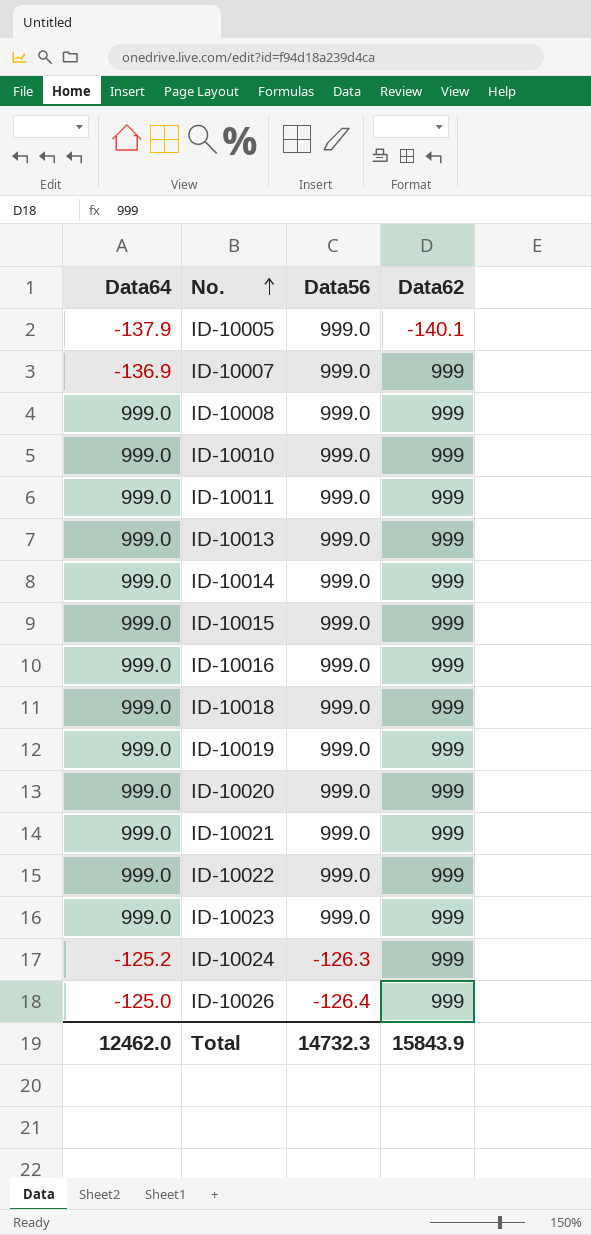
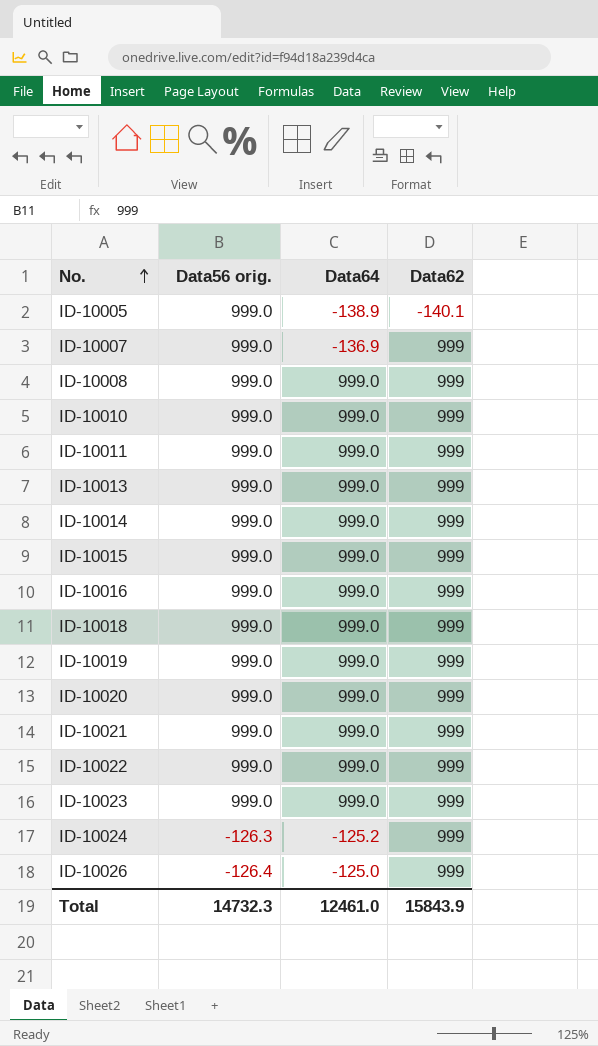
column name: Data56 -> Data56 orig.
column Data64 | position: 1 -> 3
ID-10005 | Data64: -137.9 -> -138.9
Total | Data64: 12462.0 -> 12461.0

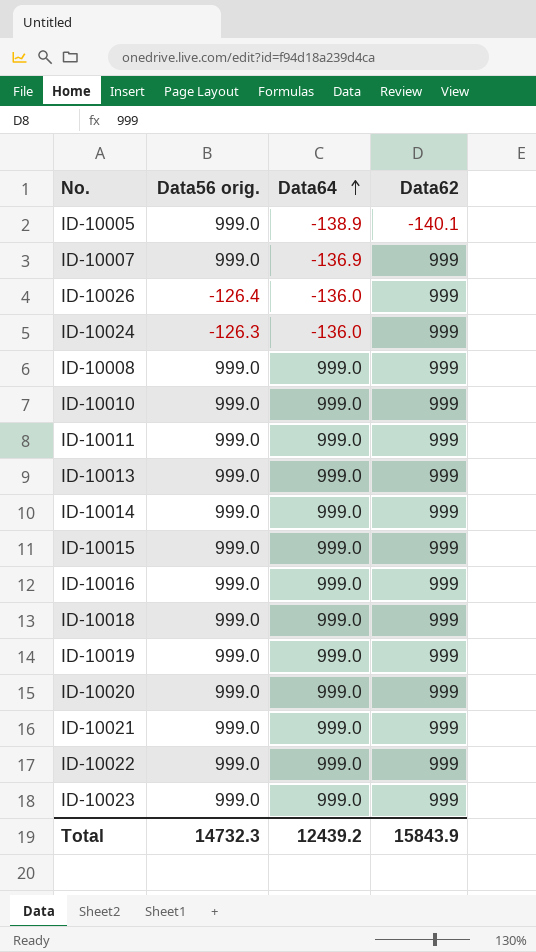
row order: No. ascending -> Data64 ascending
ID-10026 | Data64: -125.0 -> -136.0
ID-10024 | Data64: -125.2 -> -136.0
Total | Data64: 12461.0 -> 12439.2

